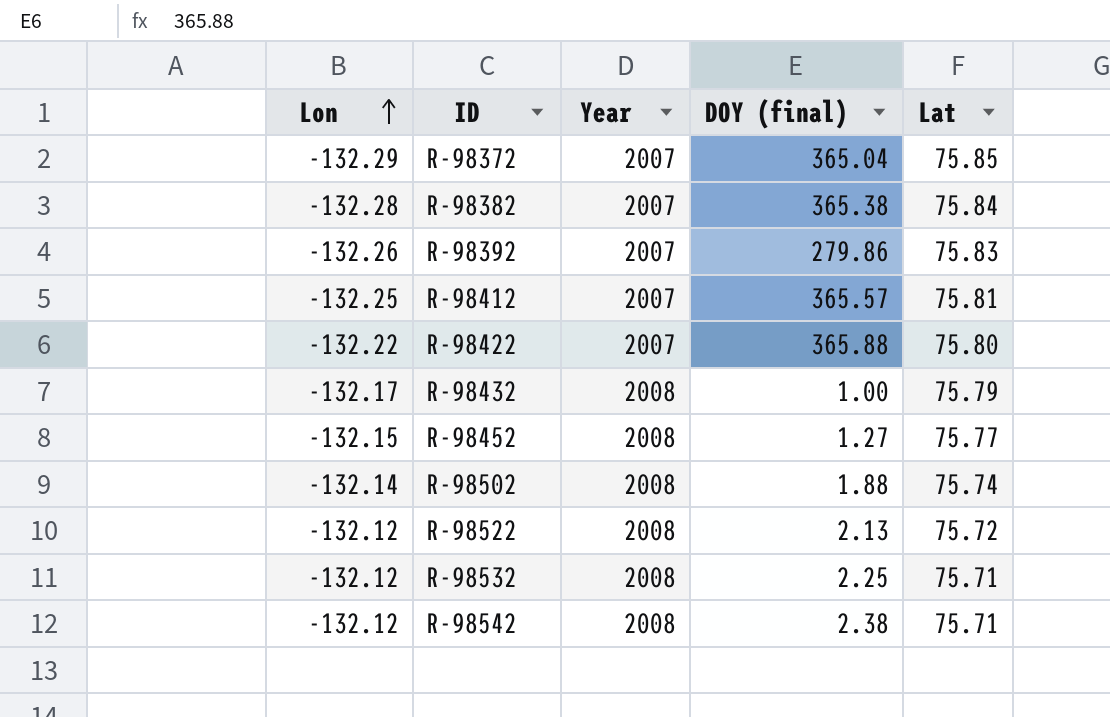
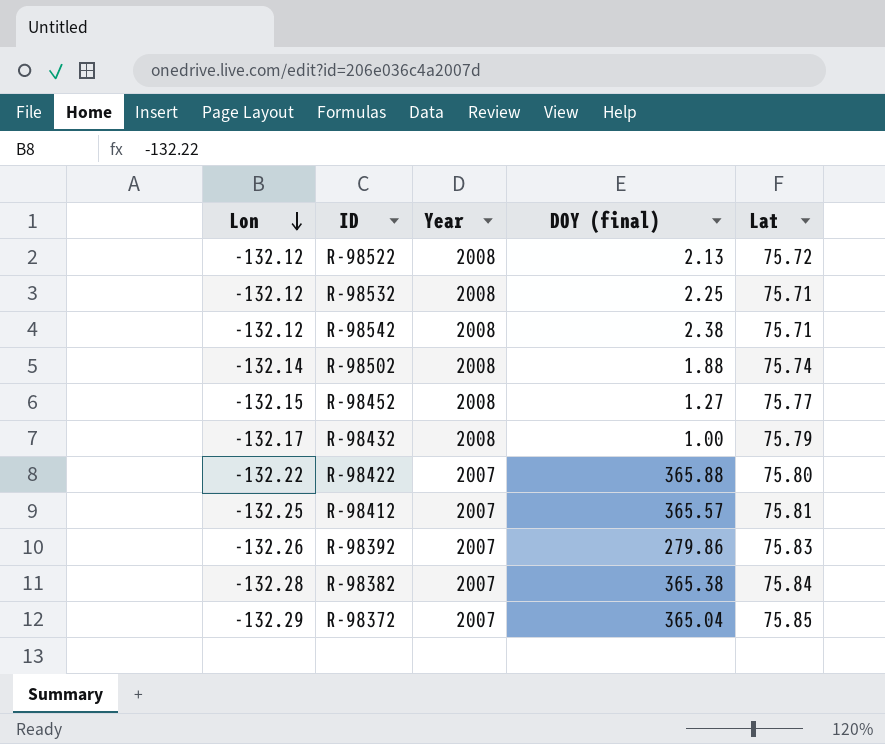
row order: Lon ascending -> Lon descending

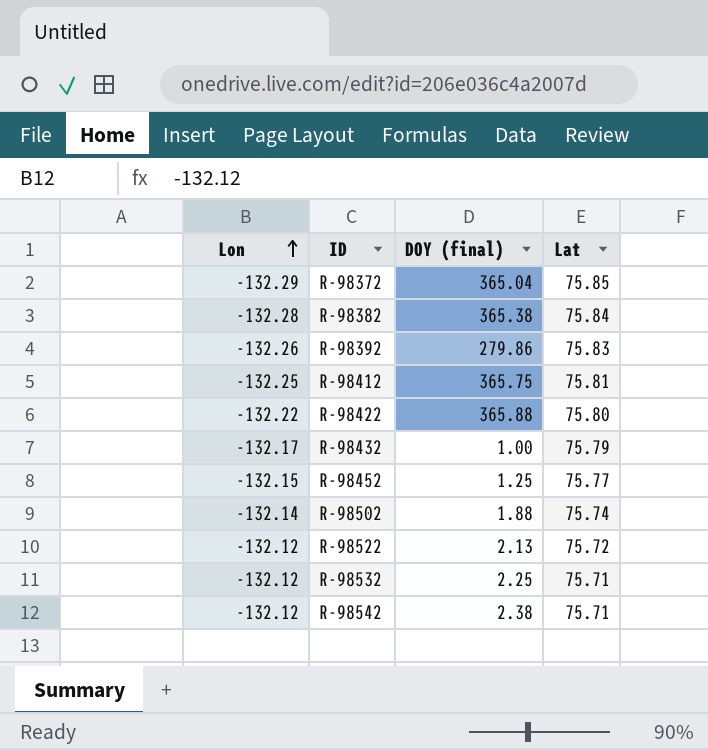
row order: Lon descending -> Lon ascending
column Year | position: 3 -> none
R-98412 | DOY (final): 365.57 -> 365.75
R-98452 | DOY (final): 1.27 -> 1.25

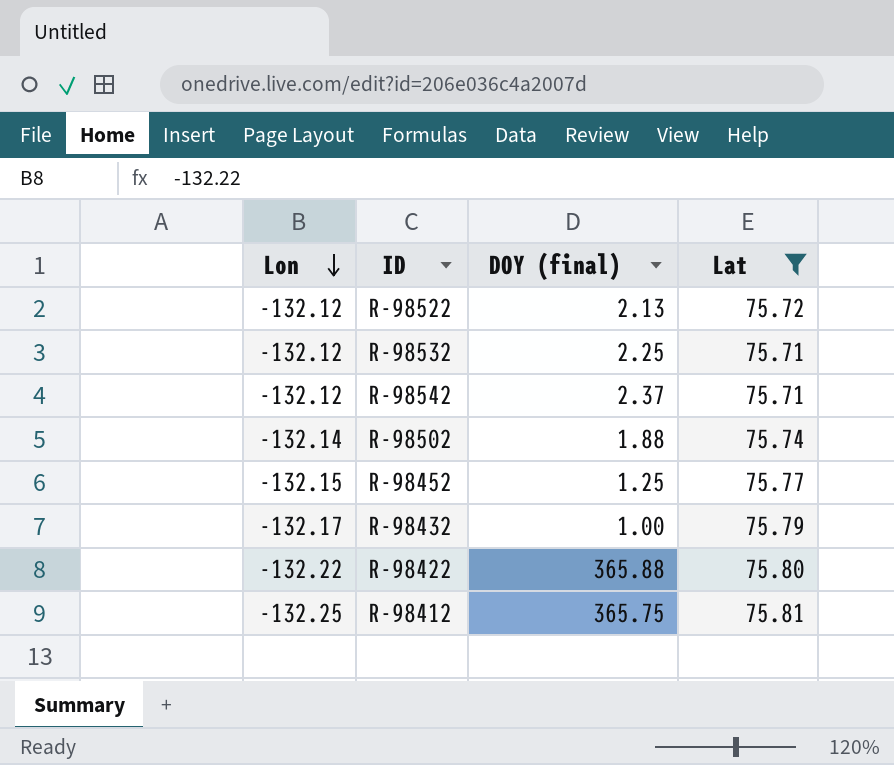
filter: none -> Lat <= 75.81
row order: Lon ascending -> Lon descending
R-98542 | DOY (final): 2.38 -> 2.37

